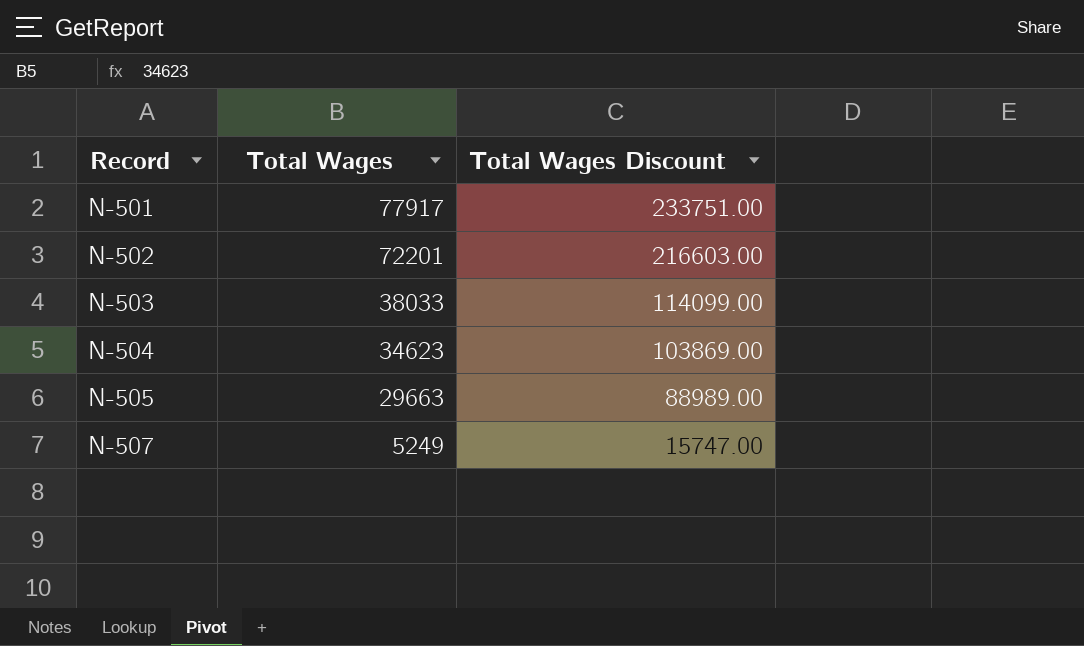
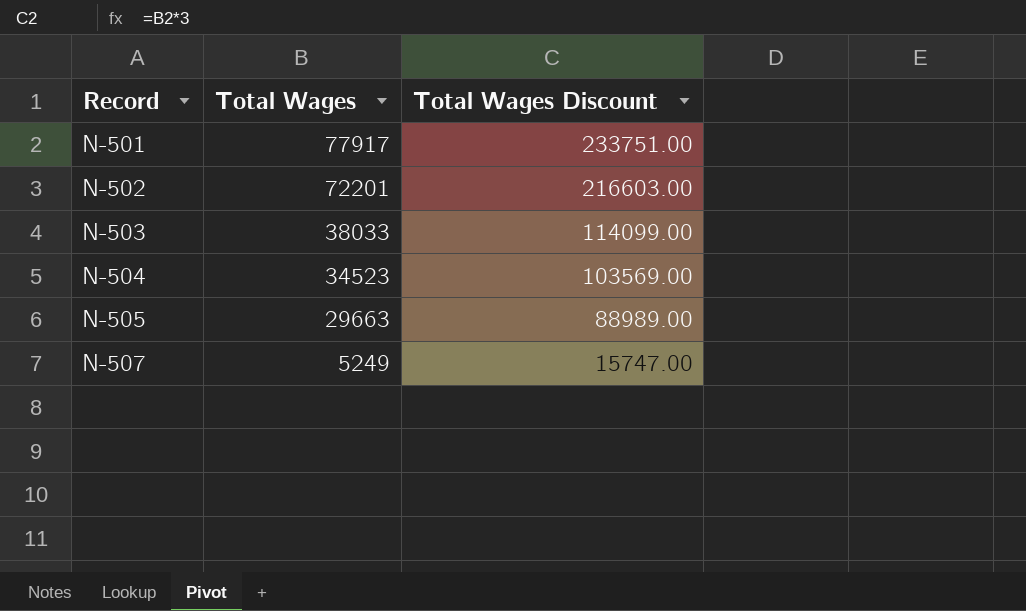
N-504 | Total Wages: 34623 -> 34523
N-504 | Total Wages Discount: 103869.00 -> 103569.00

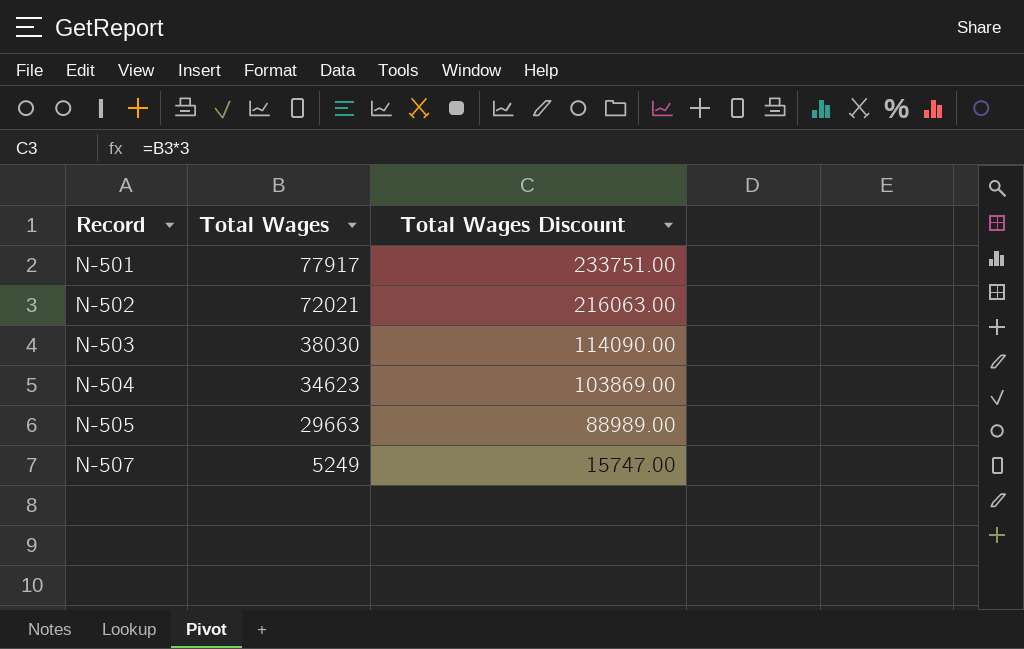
N-502 | Total Wages: 72201 -> 72021
N-502 | Total Wages Discount: 216603.00 -> 216063.00
N-503 | Total Wages: 38033 -> 38030
N-503 | Total Wages Discount: 114099.00 -> 114090.00
N-504 | Total Wages: 34523 -> 34623
N-504 | Total Wages Discount: 103569.00 -> 103869.00

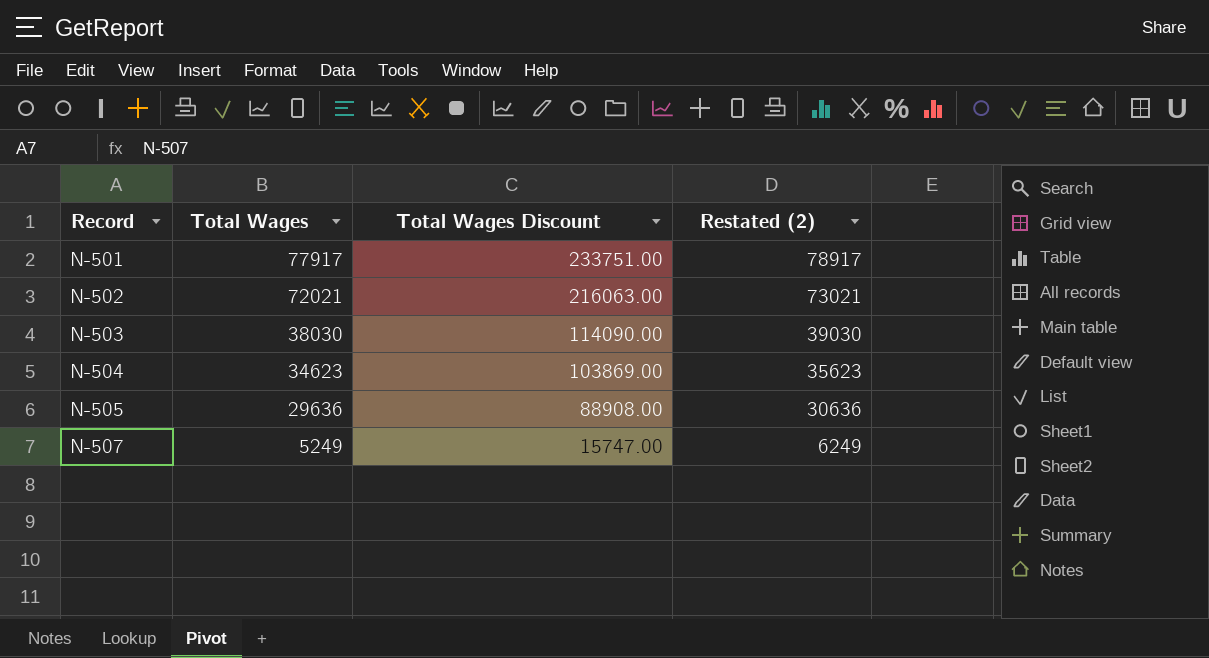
column Restated (2) | formula: none -> [Total Wages] + 1000
N-505 | Total Wages: 29663 -> 29636
N-505 | Total Wages Discount: 88989.00 -> 88908.00

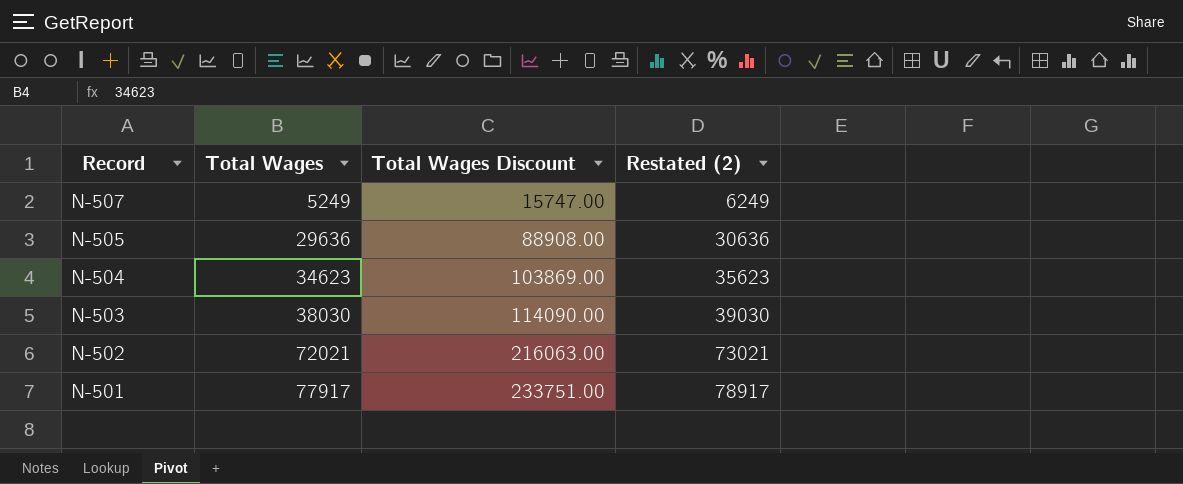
row order: Record ascending -> Record descending

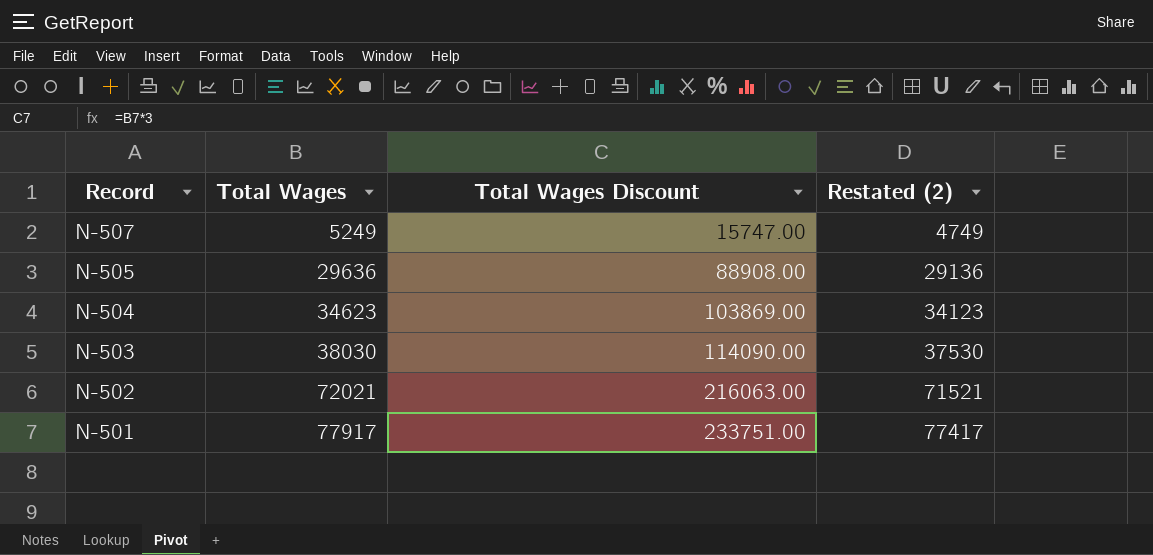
column Restated (2) | formula: [Total Wages] + 1000 -> [Total Wages] - 500

